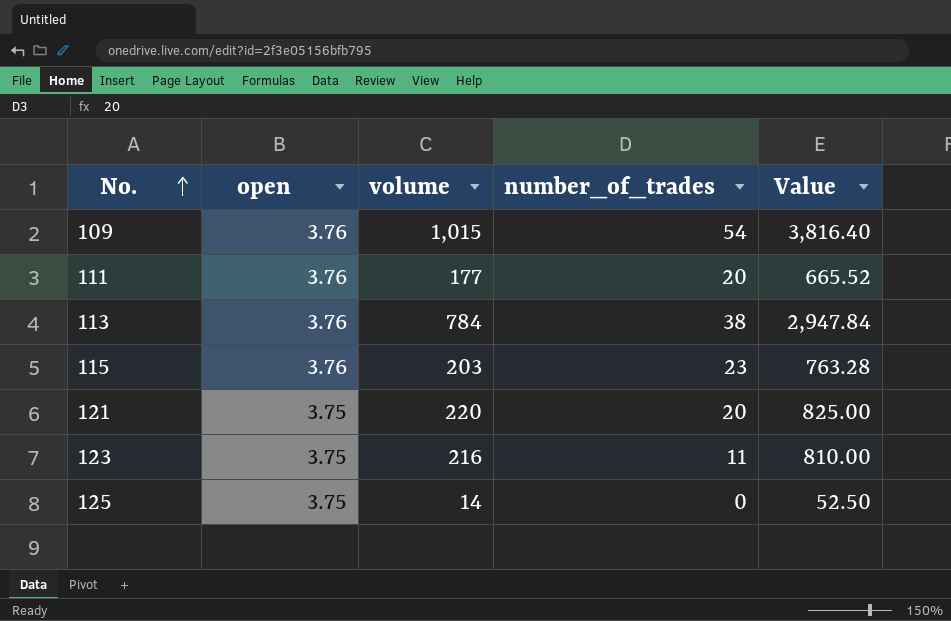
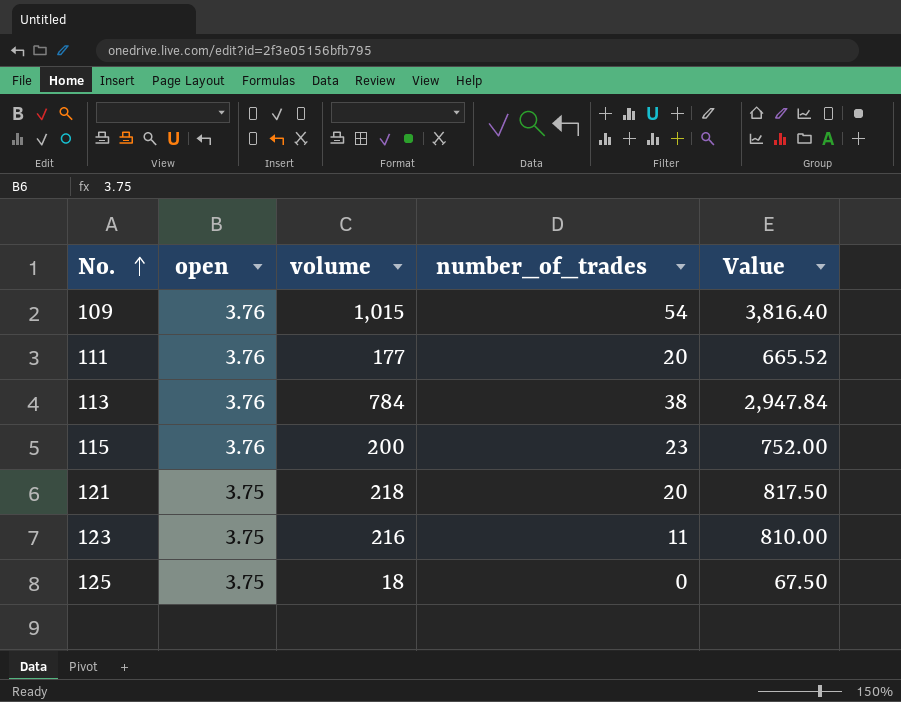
115 | volume: 203 -> 200
115 | Value: 763.28 -> 752.00
121 | volume: 220 -> 218
121 | Value: 825.00 -> 817.50
125 | volume: 14 -> 18
125 | Value: 52.50 -> 67.50

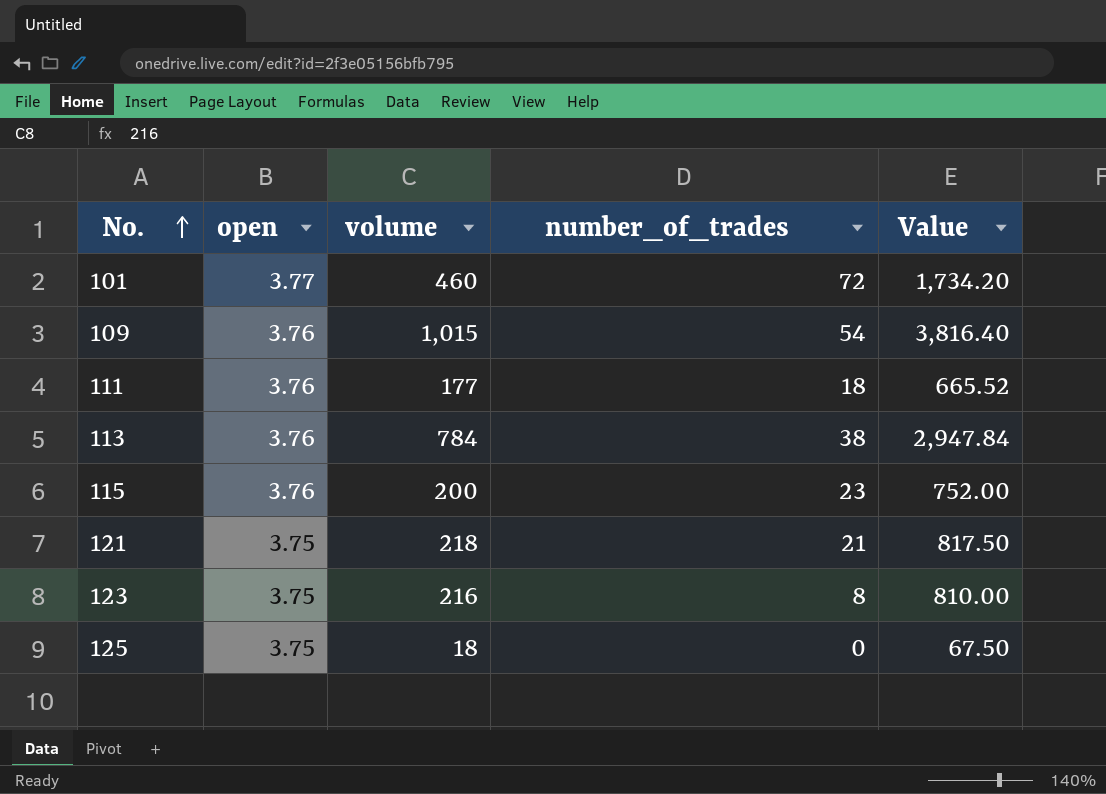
row 101: none -> 3.77 | 460 | 72 | 1,734.20
111 | number_of_trades: 20 -> 18
121 | number_of_trades: 20 -> 21
123 | number_of_trades: 11 -> 8

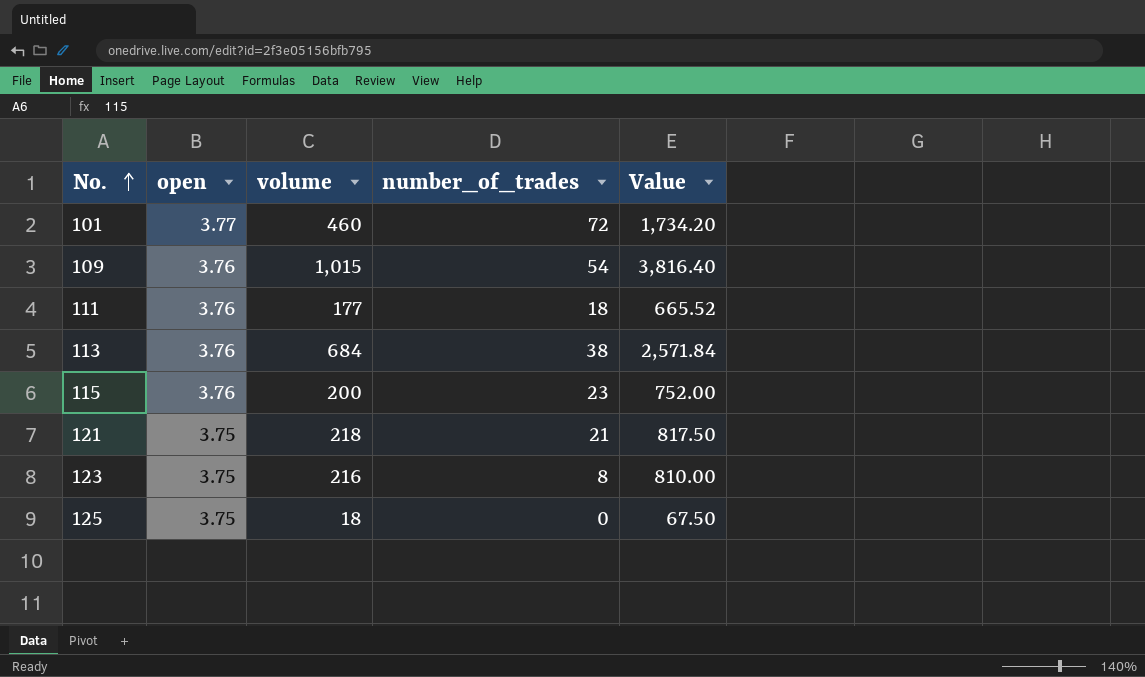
113 | volume: 784 -> 684
113 | Value: 2,947.84 -> 2,571.84

